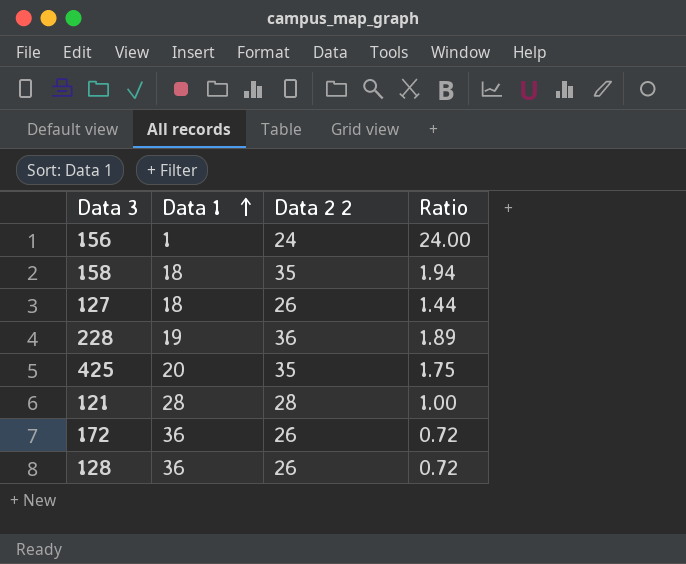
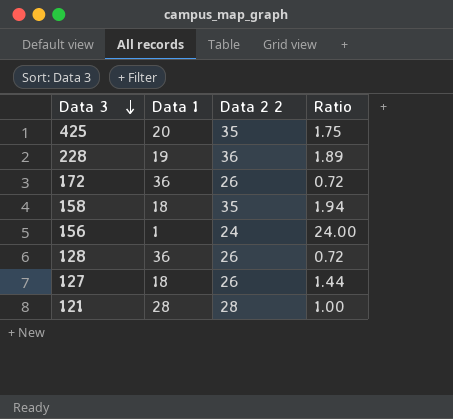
row order: Data 1 ascending -> Data 3 descending

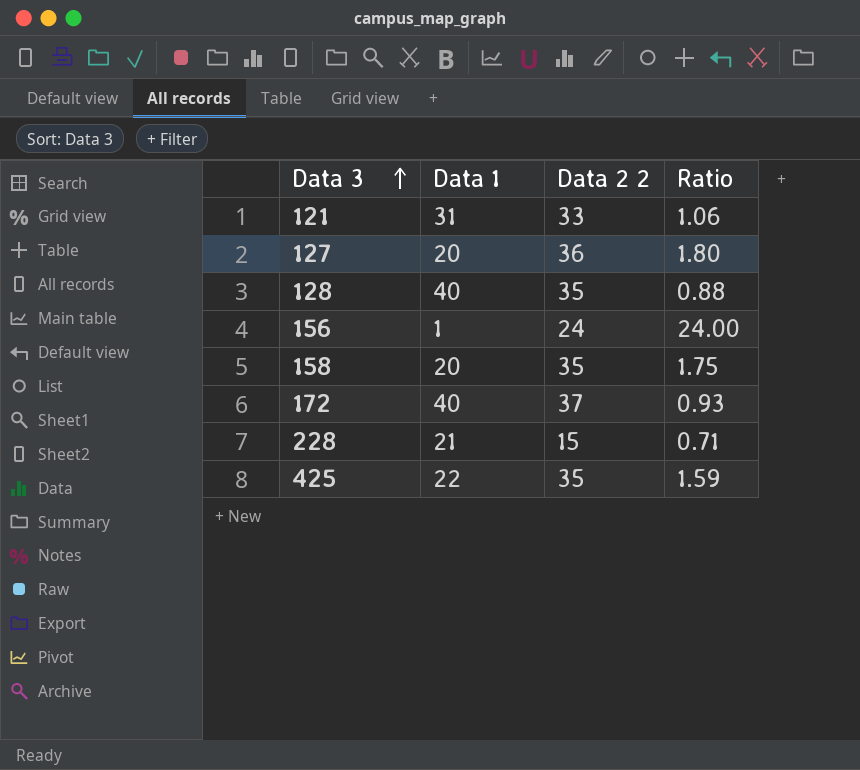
row order: Data 3 descending -> Data 3 ascending
121 | Data 1: 28 -> 31
121 | Data 2 2: 28 -> 33
121 | Ratio: 1.00 -> 1.06
127 | Data 1: 18 -> 20
127 | Data 2 2: 26 -> 36
127 | Ratio: 1.44 -> 1.80
128 | Data 1: 36 -> 40
128 | Data 2 2: 26 -> 35
128 | Ratio: 0.72 -> 0.88
158 | Data 1: 18 -> 20
158 | Ratio: 1.94 -> 1.75
172 | Data 1: 36 -> 40
172 | Data 2 2: 26 -> 37
172 | Ratio: 0.72 -> 0.93
228 | Data 1: 19 -> 21
228 | Data 2 2: 36 -> 15
228 | Ratio: 1.89 -> 0.71
425 | Data 1: 20 -> 22
425 | Ratio: 1.75 -> 1.59

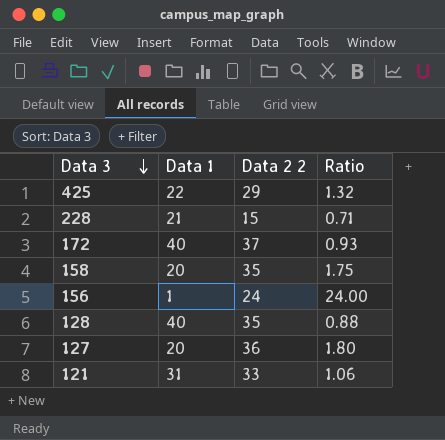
row order: Data 3 ascending -> Data 3 descending
425 | Data 2 2: 35 -> 29
425 | Ratio: 1.59 -> 1.32

